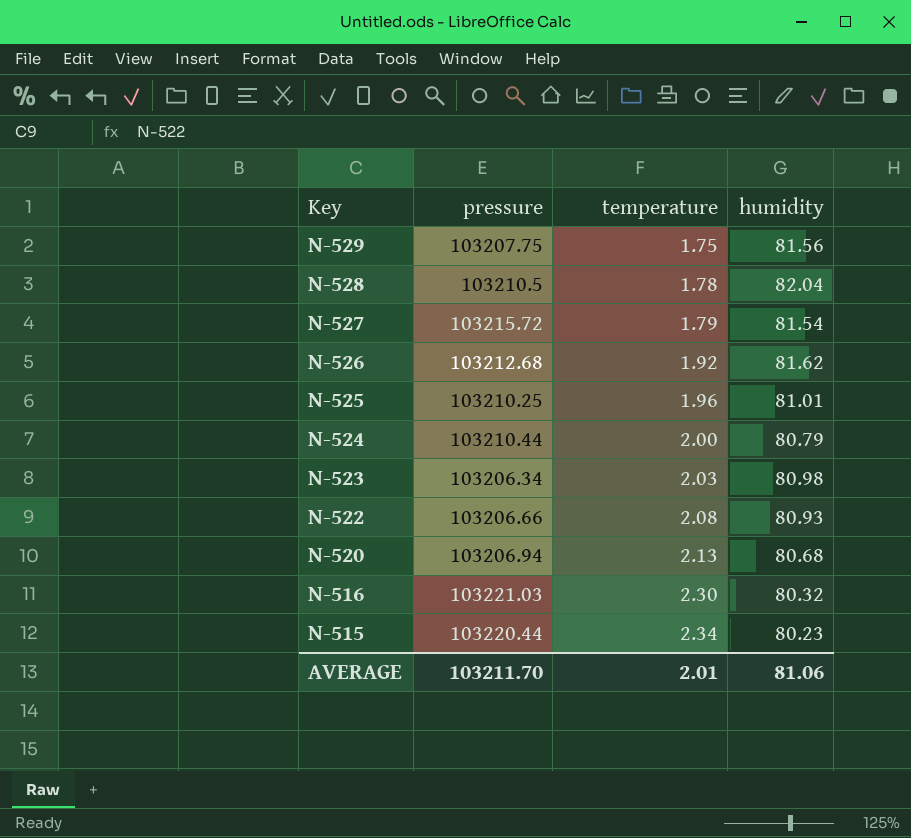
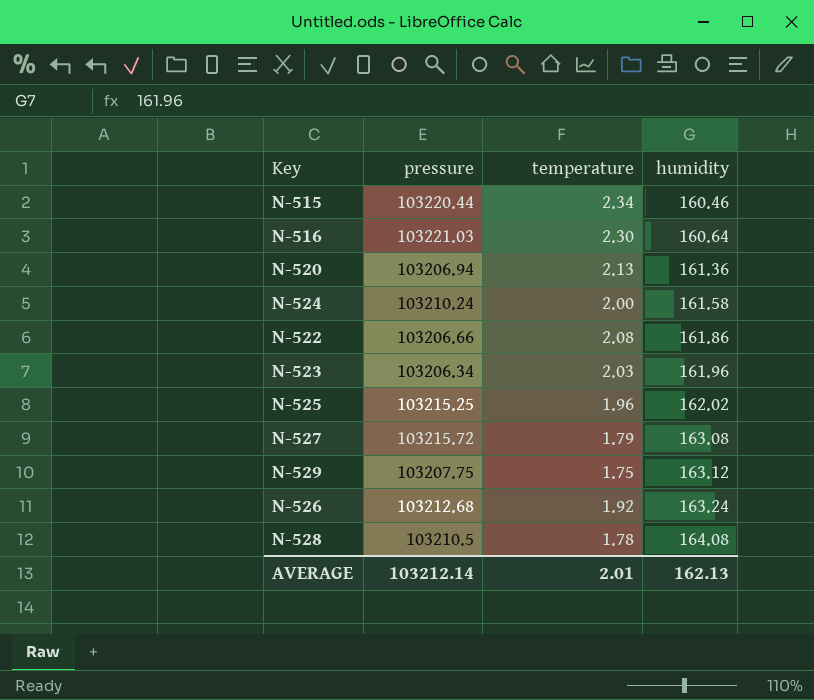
row order: Key descending -> humidity ascending
N-515 | humidity: 80.23 -> 160.46
N-516 | humidity: 80.32 -> 160.64
N-520 | humidity: 80.68 -> 161.36
N-524 | pressure: 103210.44 -> 103210.24
N-524 | humidity: 80.79 -> 161.58
N-522 | humidity: 80.93 -> 161.86
N-523 | humidity: 80.98 -> 161.96
N-525 | pressure: 103210.25 -> 103215.25
N-525 | humidity: 81.01 -> 162.02
N-527 | humidity: 81.54 -> 163.08
N-529 | humidity: 81.56 -> 163.12
N-526 | humidity: 81.62 -> 163.24
N-528 | humidity: 82.04 -> 164.08
AVERAGE | pressure: 103211.70 -> 103212.14
AVERAGE | humidity: 81.06 -> 162.13

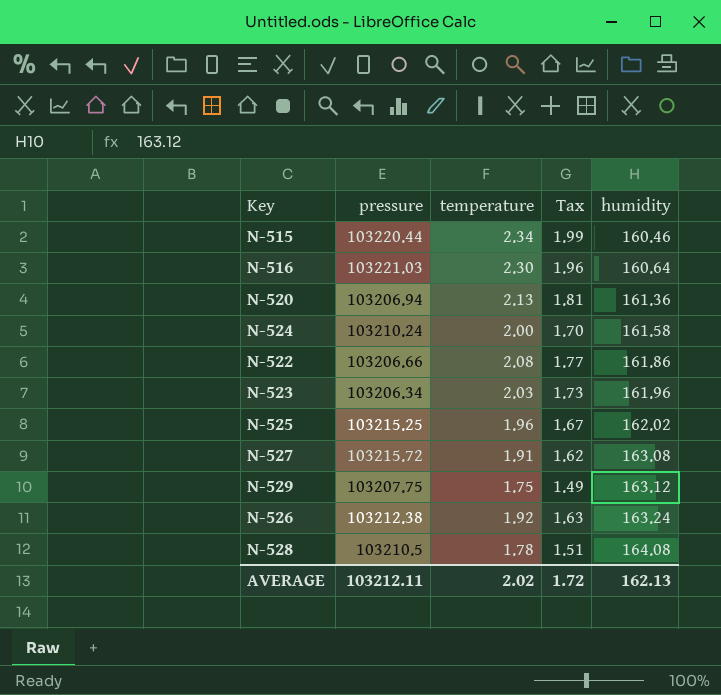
column Tax | formula: none -> [temperature] * 0.85
N-527 | temperature: 1.79 -> 1.91
N-526 | pressure: 103212.68 -> 103212.38
AVERAGE | pressure: 103212.14 -> 103212.11
AVERAGE | temperature: 2.01 -> 2.02

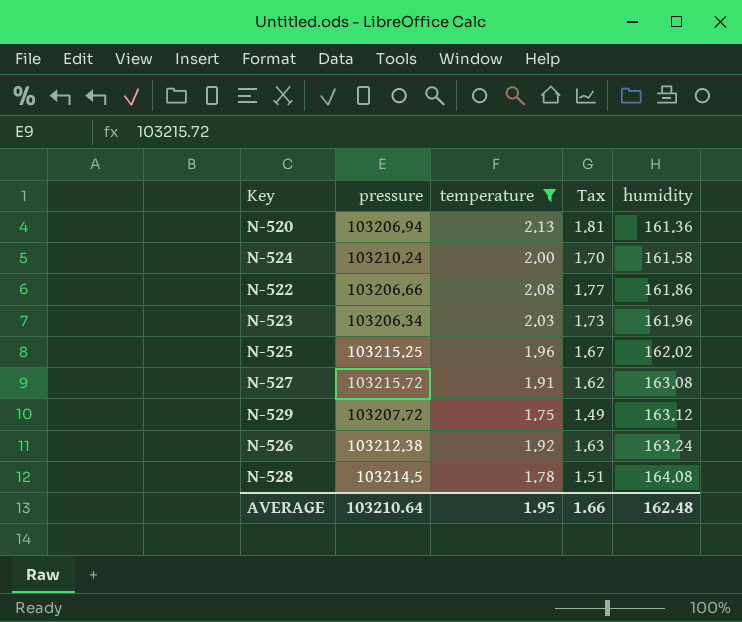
filter: none -> temperature <= 2.13
N-529 | pressure: 103207.75 -> 103207.72
N-528 | pressure: 103210.5 -> 103214.5
AVERAGE | pressure: 103212.11 -> 103210.64
AVERAGE | temperature: 2.02 -> 1.95
AVERAGE | Tax: 1.72 -> 1.66
AVERAGE | humidity: 162.13 -> 162.48

